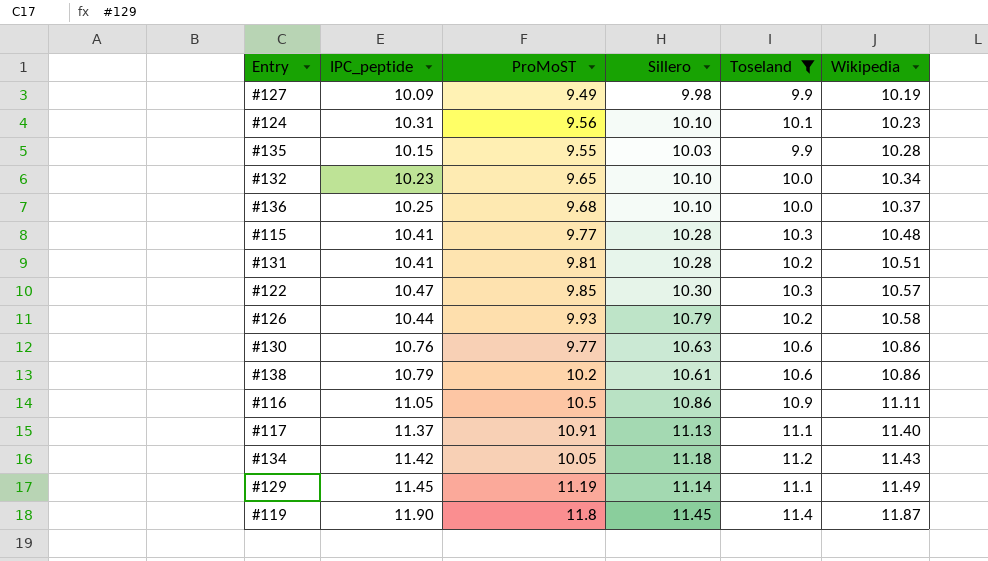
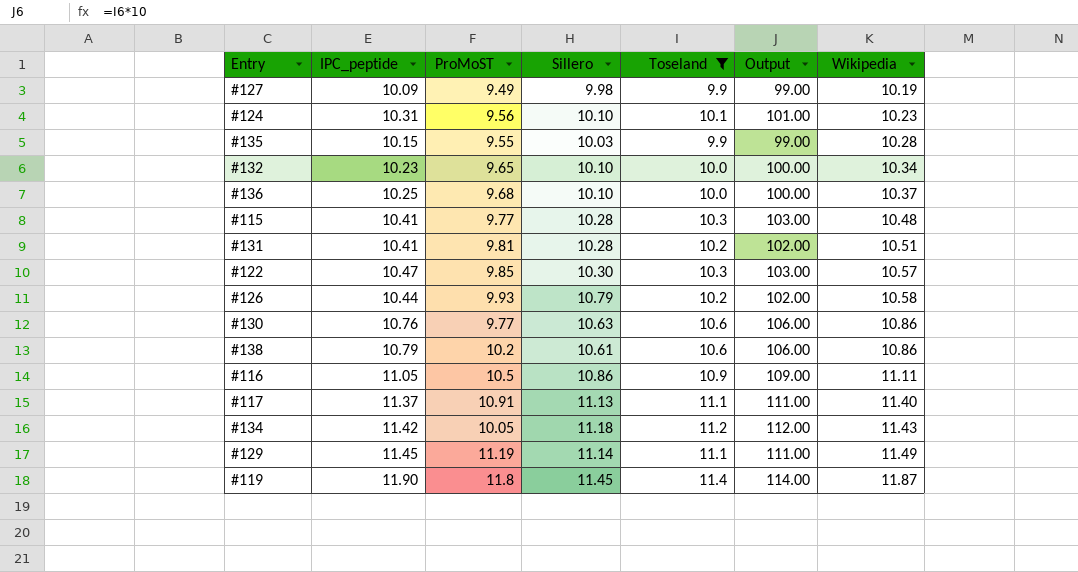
column Output | formula: none -> [Toseland] * 10

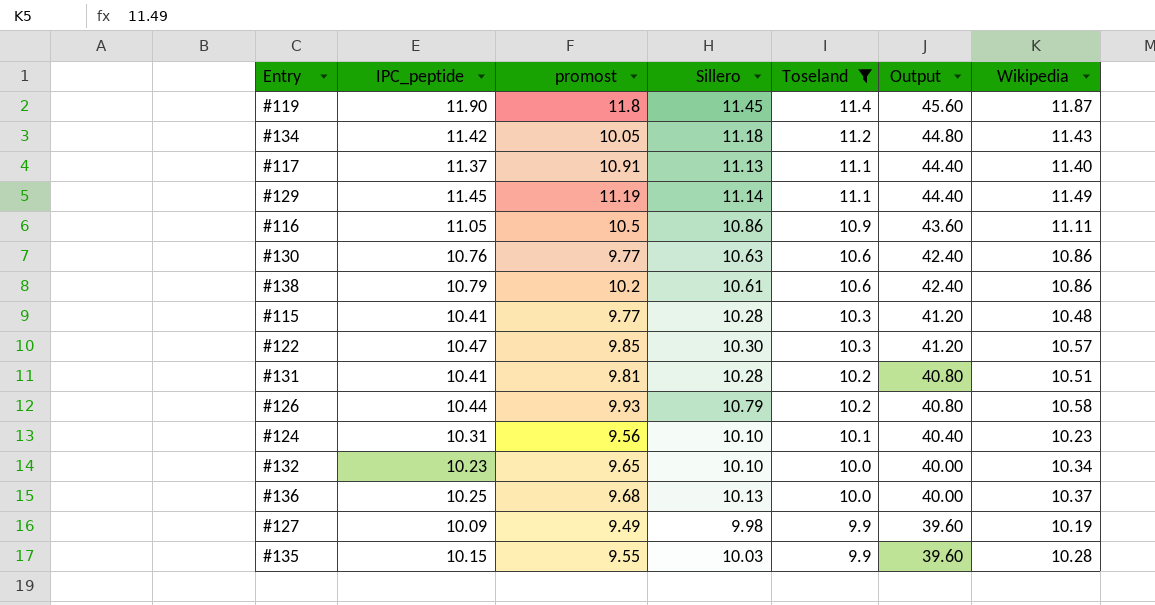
row order: Wikipedia ascending -> Toseland descending
column name: ProMoST -> promost
column Output | formula: [Toseland] * 10 -> [Toseland] * 4
#136 | Sillero: 10.10 -> 10.13

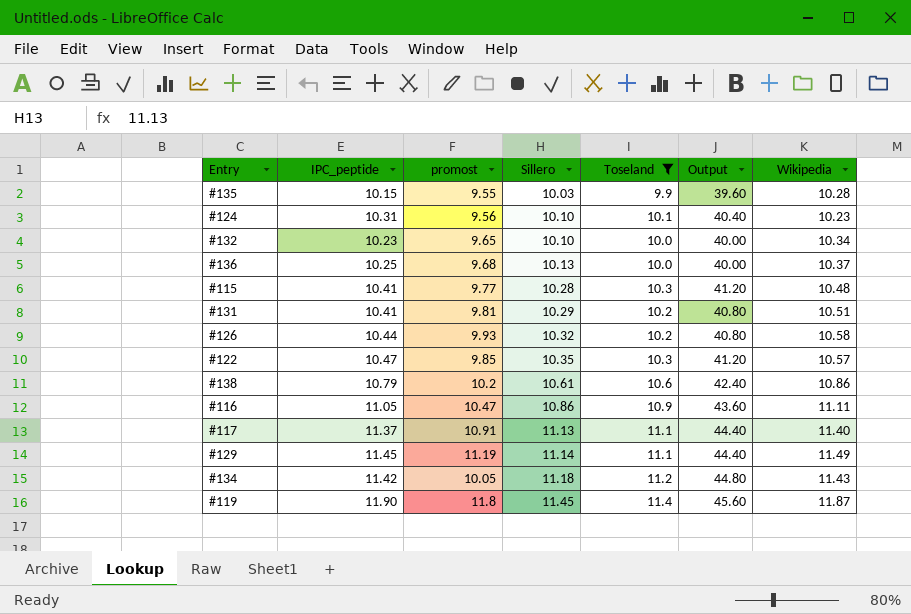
row order: Toseland descending -> Sillero ascending
row #130: 10.76 | 9.77 | 10.63 | 10.6 | 42.40 | 10.86 -> none
row #127: 10.09 | 9.49 | 9.98 | 9.9 | 39.60 | 10.19 -> none
#131 | Sillero: 10.28 -> 10.29
#126 | Sillero: 10.79 -> 10.32
#122 | Sillero: 10.30 -> 10.35
#116 | promost: 10.5 -> 10.47

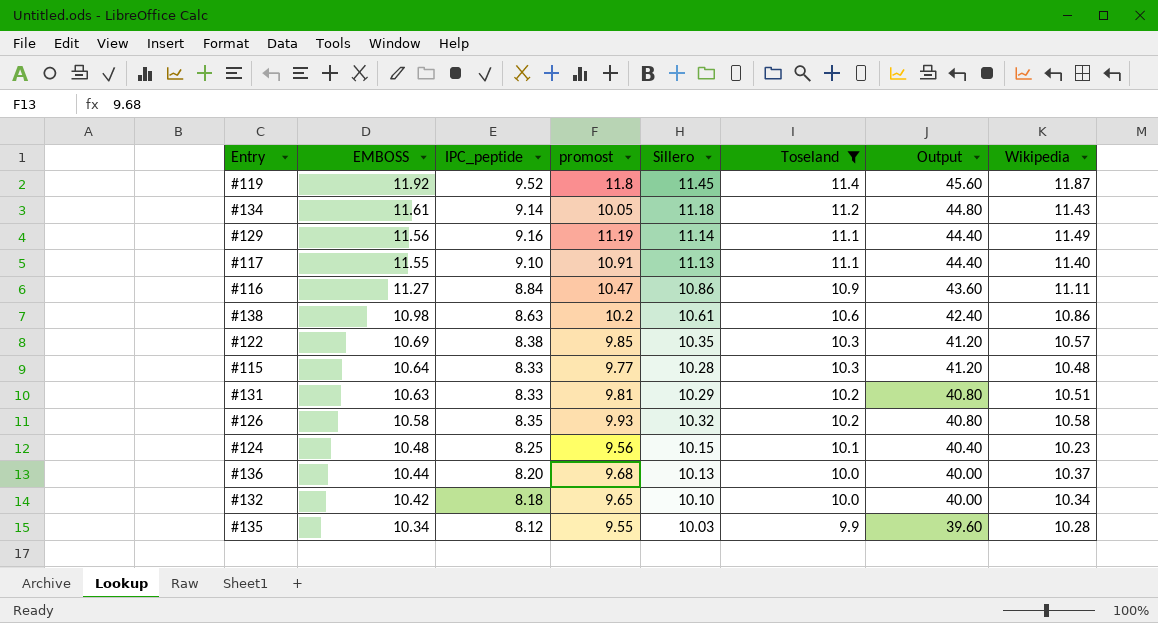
row order: Sillero ascending -> EMBOSS descending
column EMBOSS | position: none -> 2
#119 | IPC_peptide: 11.90 -> 9.52
#134 | IPC_peptide: 11.42 -> 9.14
#129 | IPC_peptide: 11.45 -> 9.16
#117 | IPC_peptide: 11.37 -> 9.10
#116 | IPC_peptide: 11.05 -> 8.84
#138 | IPC_peptide: 10.79 -> 8.63
#122 | IPC_peptide: 10.47 -> 8.38
#115 | IPC_peptide: 10.41 -> 8.33
#131 | IPC_peptide: 10.41 -> 8.33
#126 | IPC_peptide: 10.44 -> 8.35
#124 | IPC_peptide: 10.31 -> 8.25
#124 | Sillero: 10.10 -> 10.15
#136 | IPC_peptide: 10.25 -> 8.20
#132 | IPC_peptide: 10.23 -> 8.18
#135 | IPC_peptide: 10.15 -> 8.12

